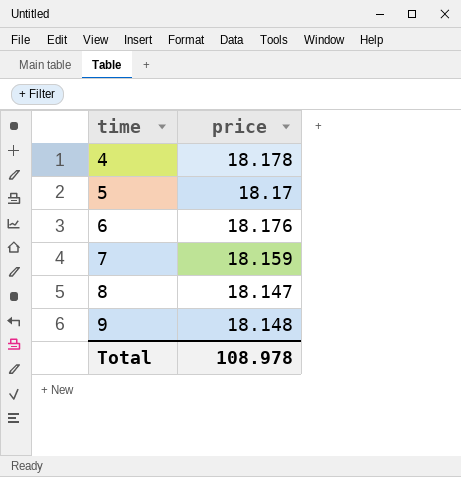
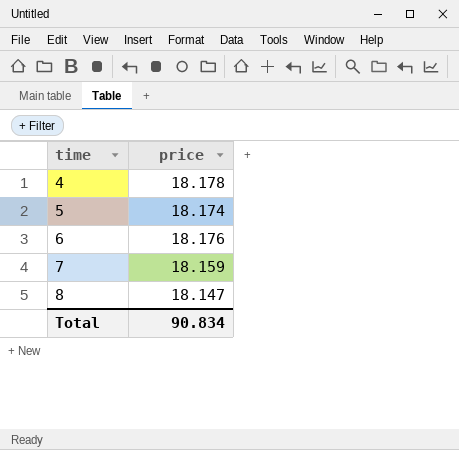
row 9: 18.148 -> none
5 | price: 18.17 -> 18.174
Total | price: 108.978 -> 90.834

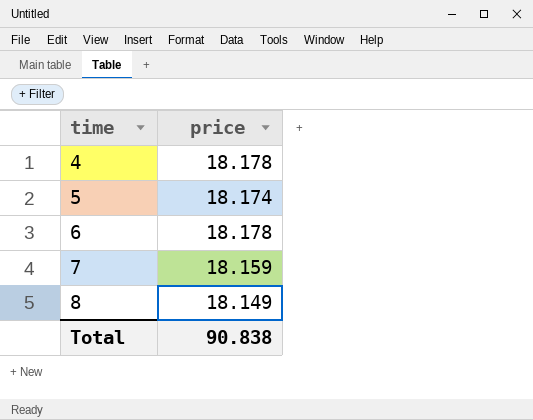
6 | price: 18.176 -> 18.178
8 | price: 18.147 -> 18.149
Total | price: 90.834 -> 90.838

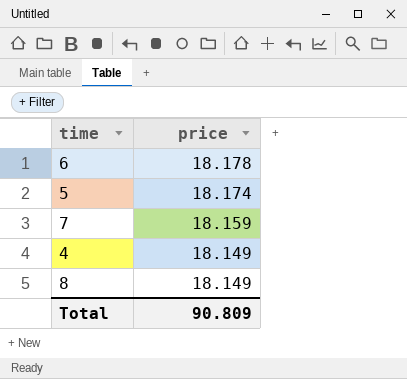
row order: time ascending -> price descending
4 | price: 18.178 -> 18.149
Total | price: 90.838 -> 90.809

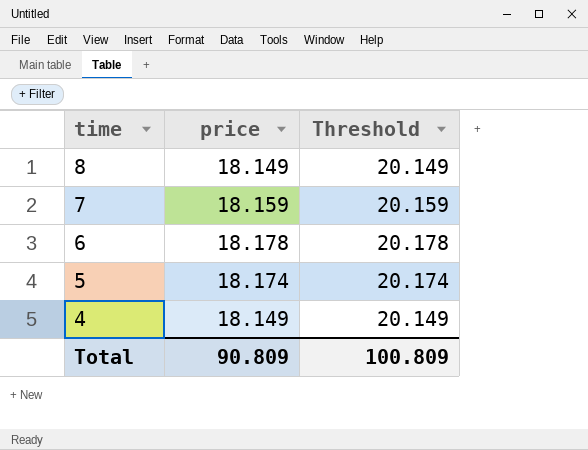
row order: price descending -> time descending
column Threshold | formula: none -> [price] + 2

